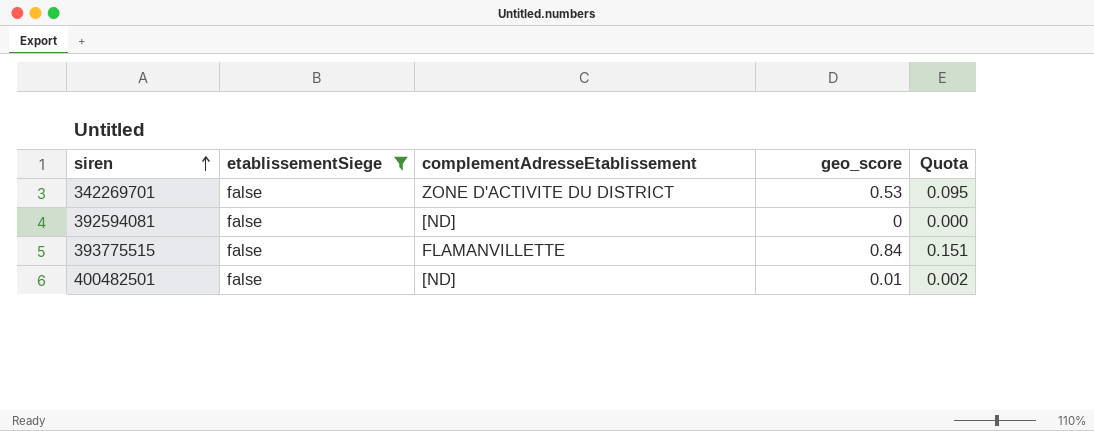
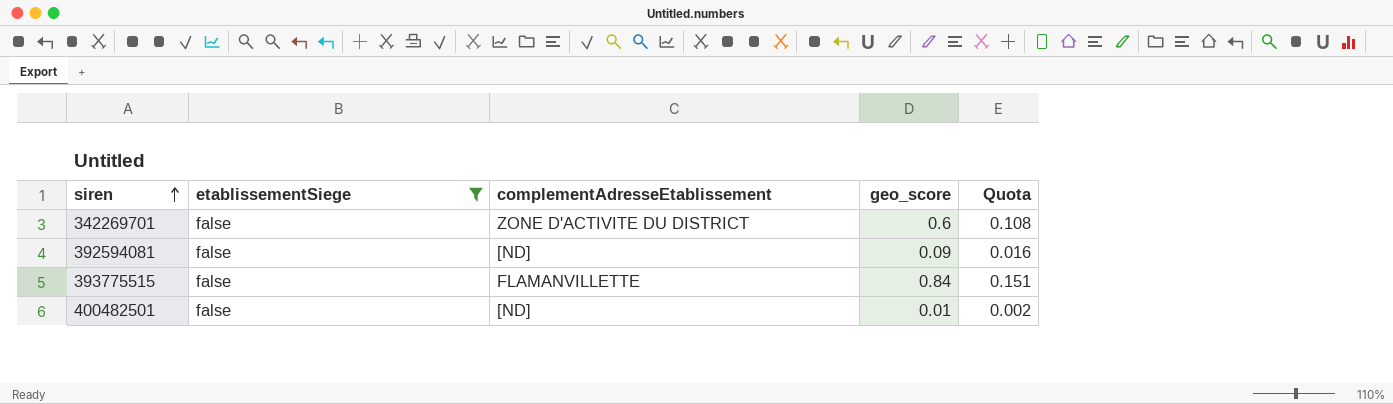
342269701 | geo_score: 0.53 -> 0.6
342269701 | Quota: 0.095 -> 0.108
392594081 | geo_score: 0 -> 0.09
392594081 | Quota: 0.000 -> 0.016

